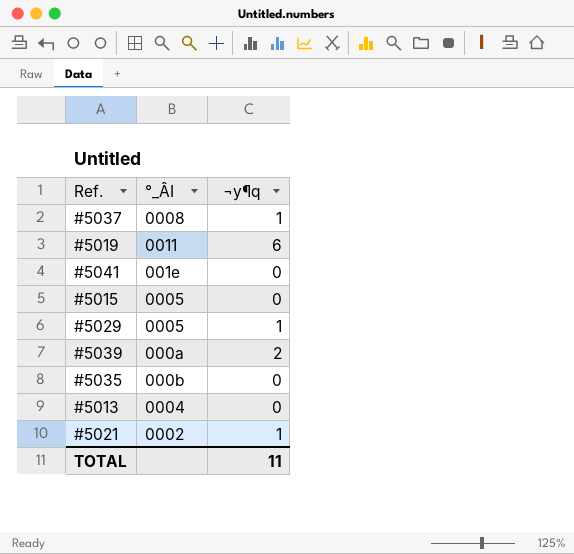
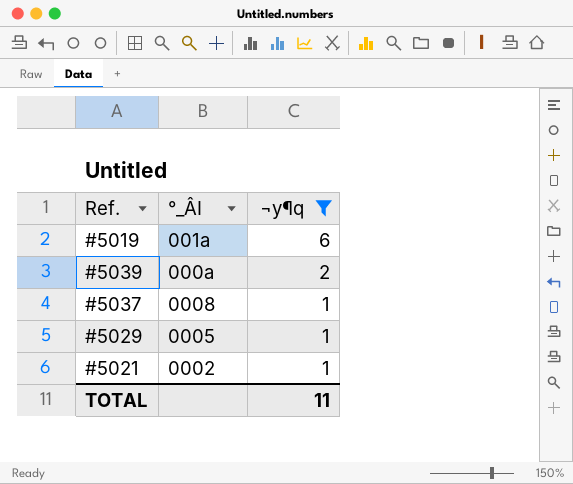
filter: none -> ¬y¶q != 0
row order: none -> ¬y¶q descending
#5019 | °_ÂI: 0011 -> 001a

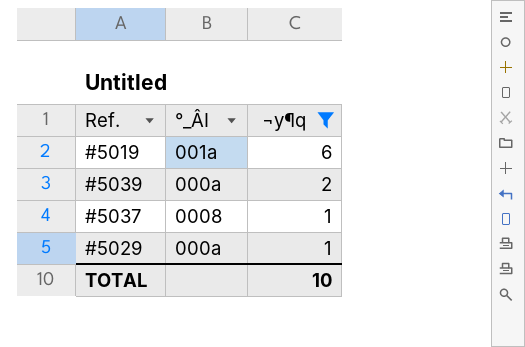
row #5021: 0002 | 1 -> none
#5029 | °_ÂI: 0005 -> 000a
TOTAL | ¬y¶q: 11 -> 10

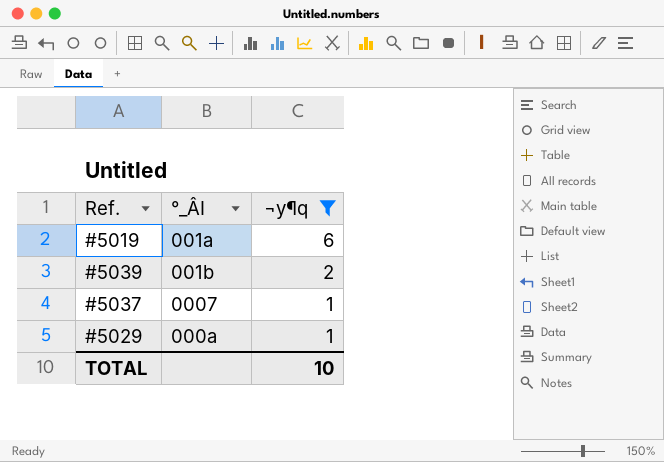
#5039 | °_ÂI: 000a -> 001b
#5037 | °_ÂI: 0008 -> 0007

